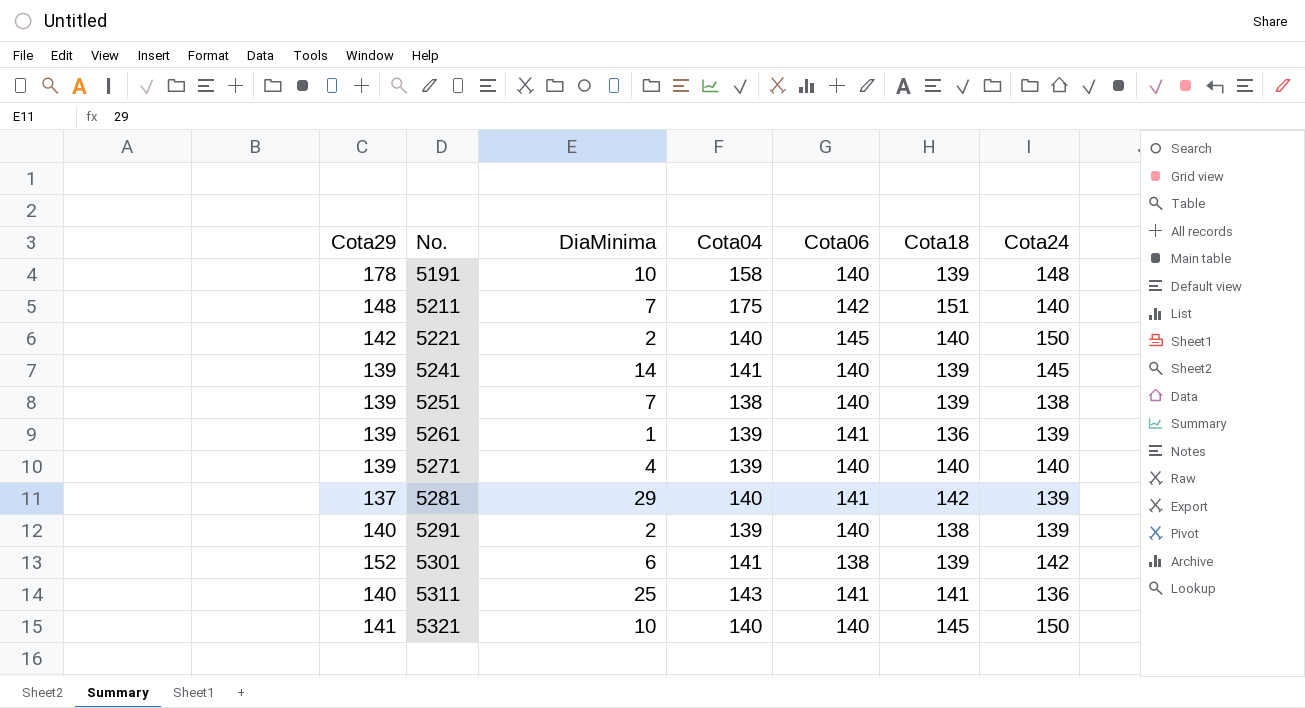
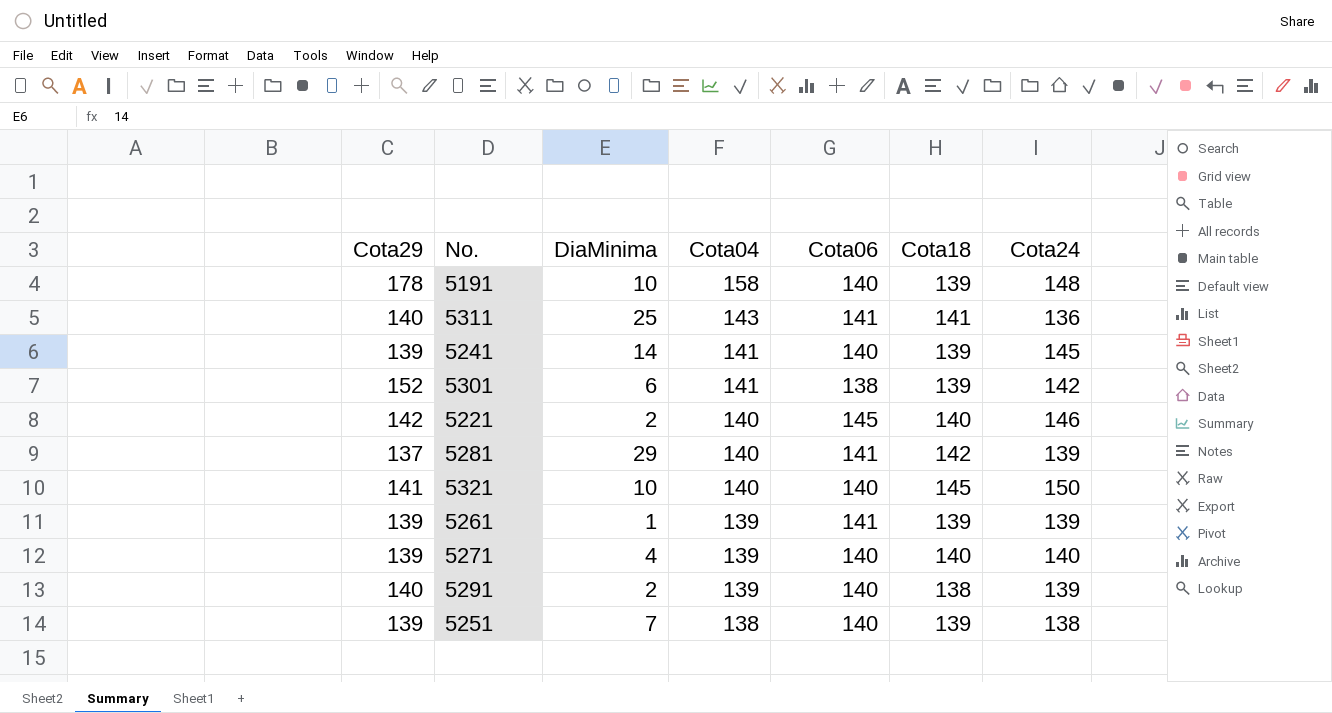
row order: No. ascending -> Cota04 descending
row 5211: 148 | 7 | 175 | 142 | 151 | 140 -> none
5221 | Cota24: 150 -> 146
5261 | Cota18: 136 -> 139

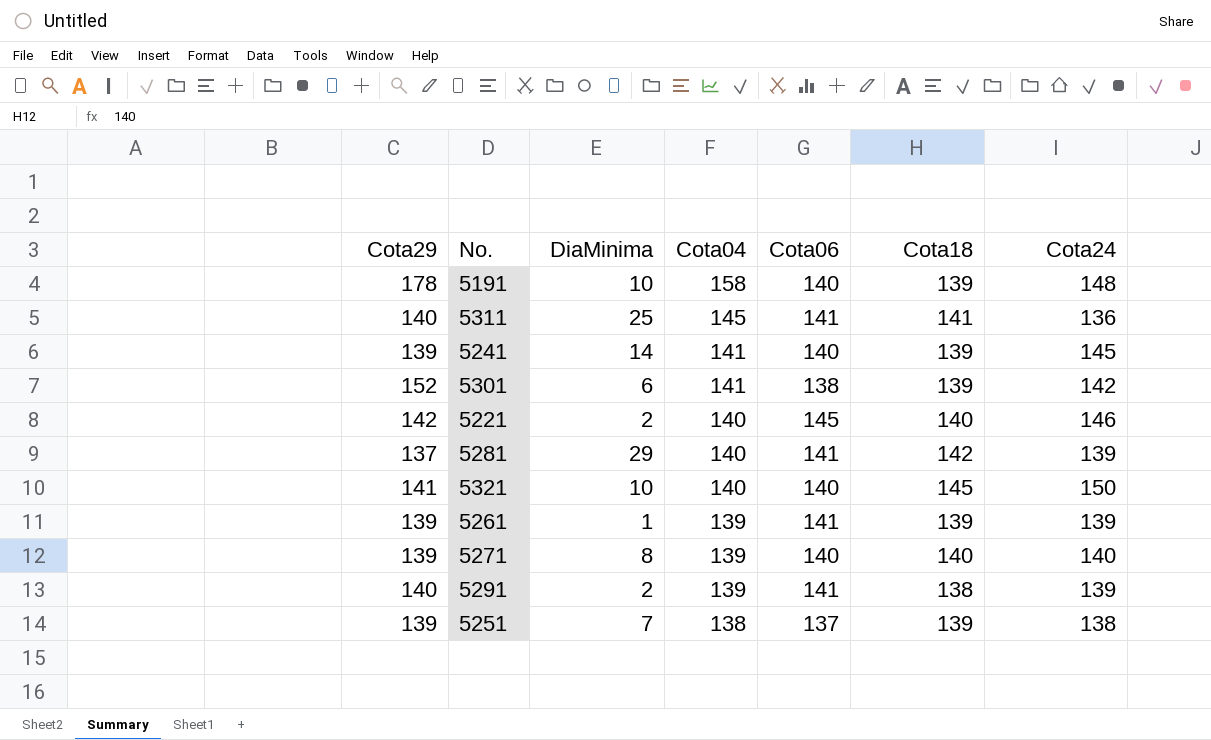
5311 | Cota04: 143 -> 145
5271 | DiaMinima: 4 -> 8
5291 | Cota06: 140 -> 141
5251 | Cota06: 140 -> 137

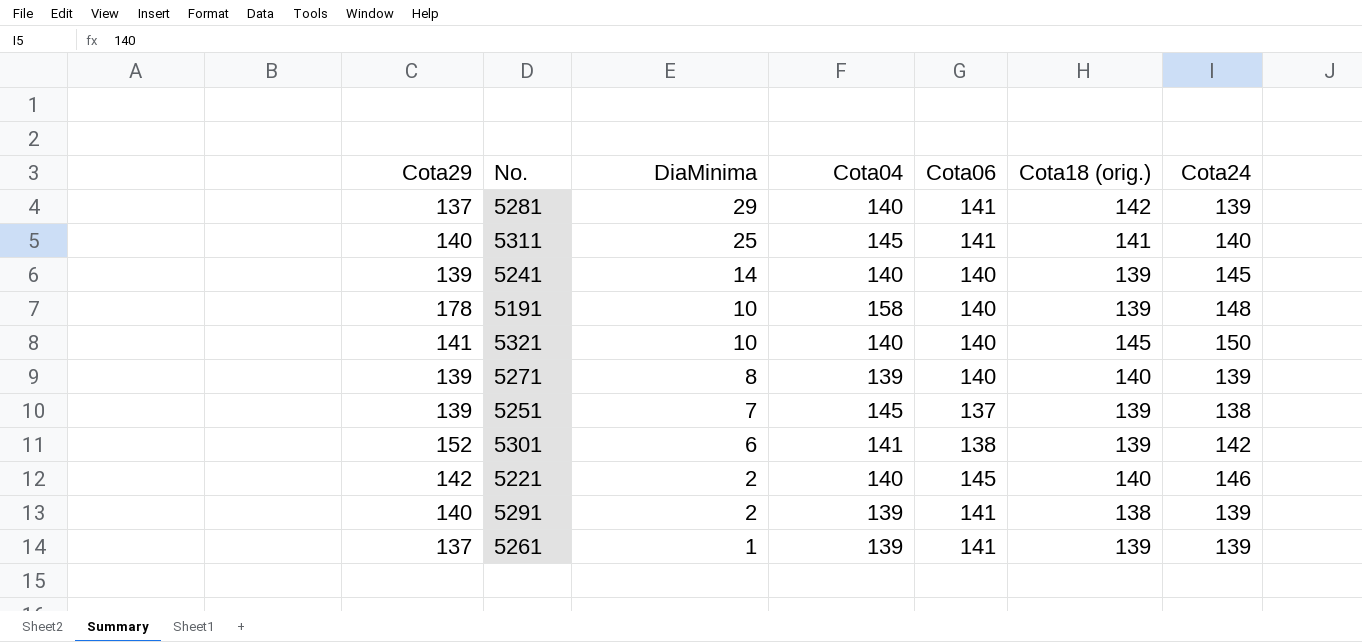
row order: Cota04 descending -> DiaMinima descending
column name: Cota18 -> Cota18 (orig.)
5311 | Cota24: 136 -> 140
5241 | Cota04: 141 -> 140
5271 | Cota24: 140 -> 139
5251 | Cota04: 138 -> 145
5261 | Cota29: 139 -> 137

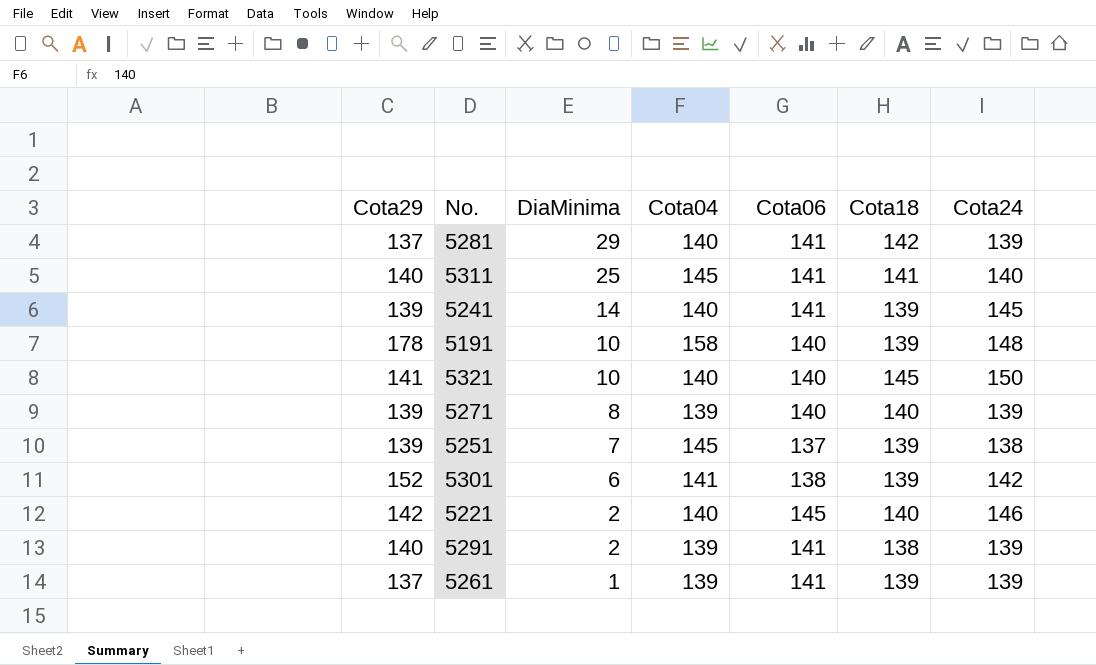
column name: Cota18 (orig.) -> Cota18
5241 | Cota06: 140 -> 141

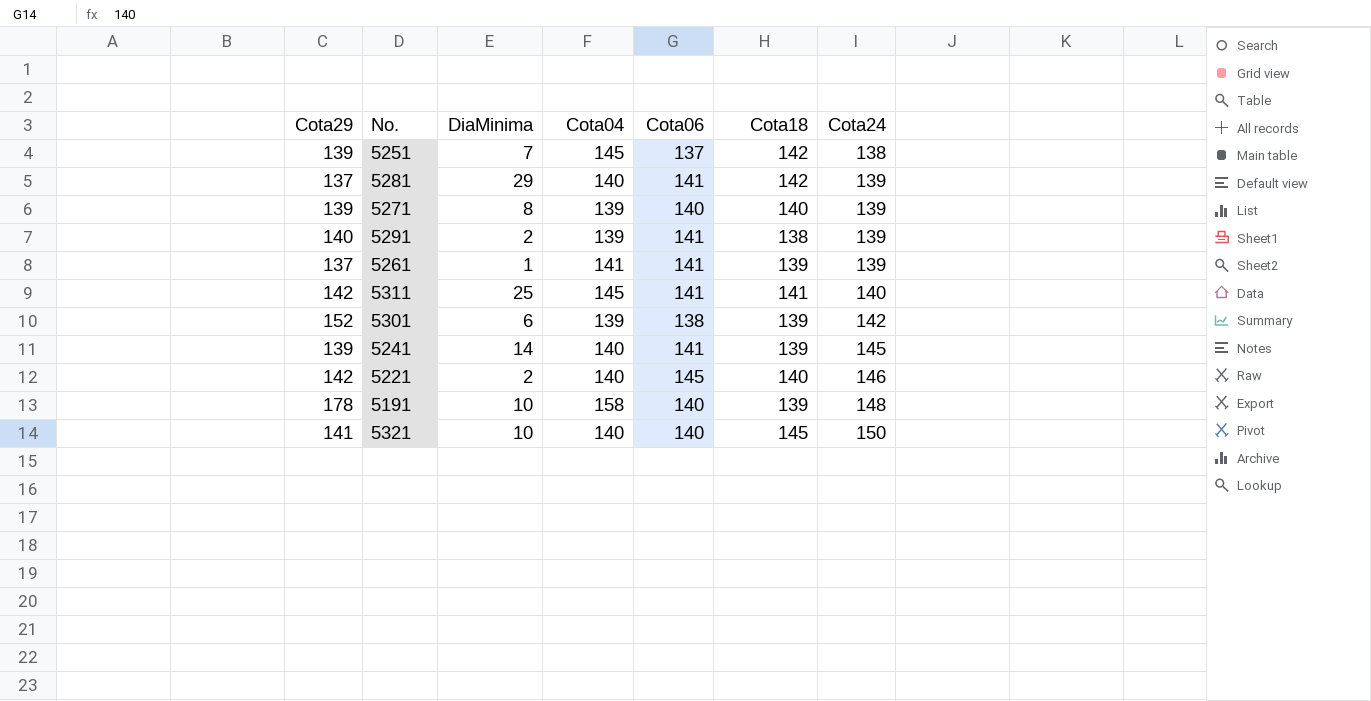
row order: DiaMinima descending -> Cota24 ascending
5251 | Cota18: 139 -> 142
5261 | Cota04: 139 -> 141
5311 | Cota29: 140 -> 142
5301 | Cota04: 141 -> 139

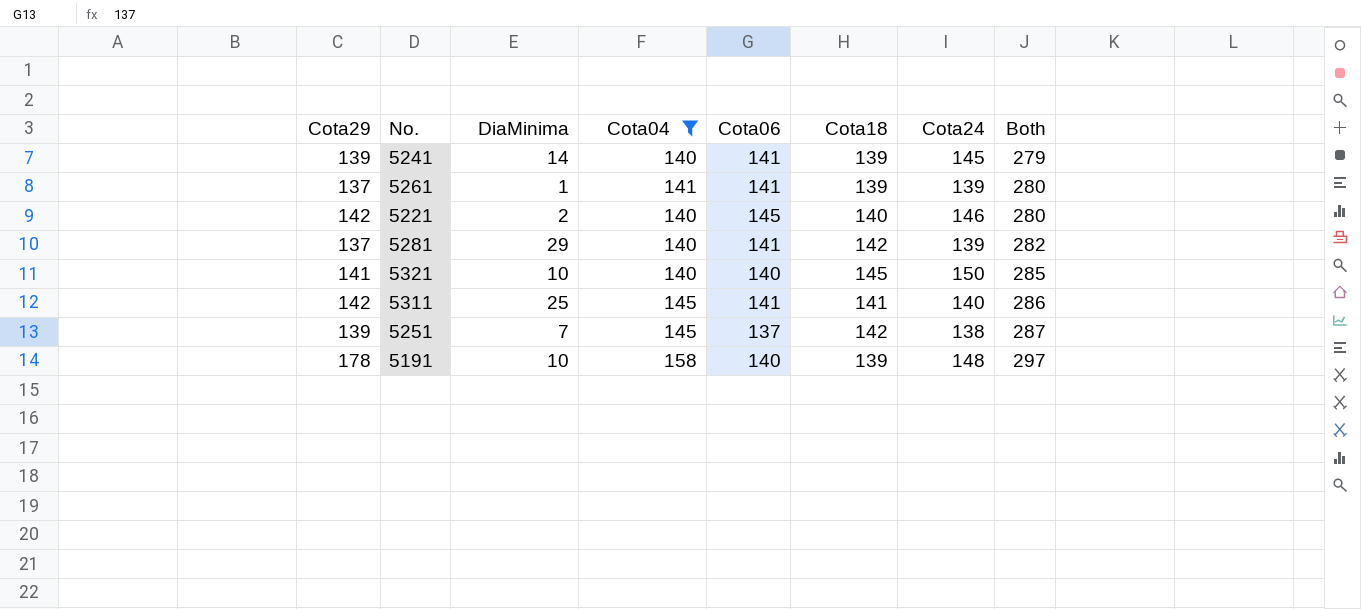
filter: none -> Cota04 != 139
row order: Cota24 ascending -> Both ascending
column Both | formula: none -> [Cota04] + [Cota18]

